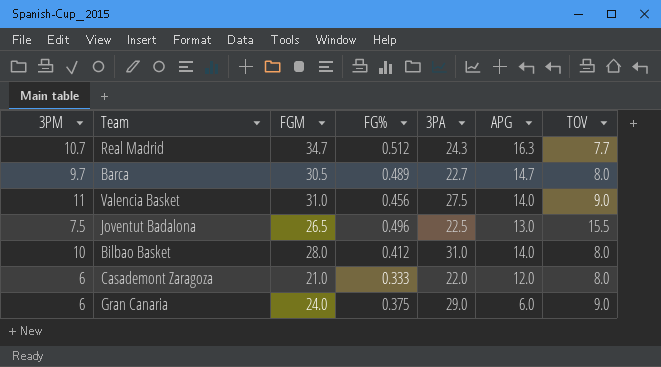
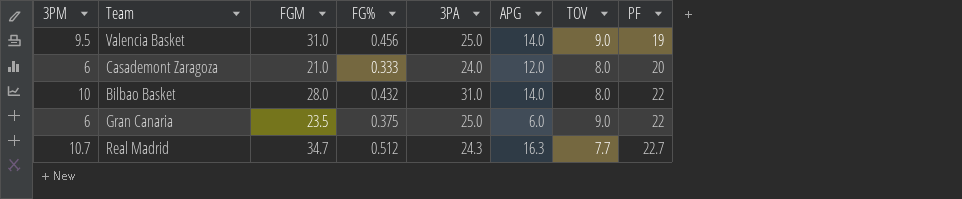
row order: none -> PF ascending
column PF | position: none -> 8
row Barca: 9.7 | 30.5 | 0.489 | 22.7 | 14.7 | 8.0 -> none
row Joventut Badalona: 7.5 | 26.5 | 0.496 | 22.5 | 13.0 | 15.5 -> none
Valencia Basket | 3PM: 11 -> 9.5
Valencia Basket | 3PA: 27.5 -> 25.0
Casademont Zaragoza | 3PA: 22.0 -> 24.0
Bilbao Basket | FG%: 0.412 -> 0.432
Gran Canaria | FGM: 24.0 -> 23.5
Gran Canaria | 3PA: 29.0 -> 25.0

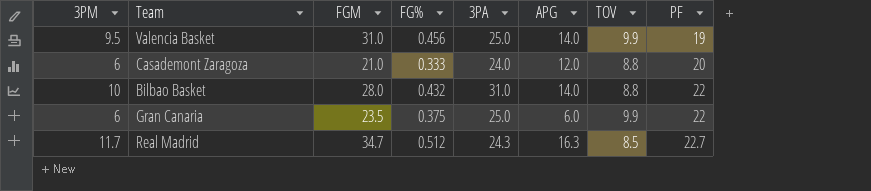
Valencia Basket | TOV: 9.0 -> 9.9
Casademont Zaragoza | TOV: 8.0 -> 8.8
Bilbao Basket | TOV: 8.0 -> 8.8
Gran Canaria | TOV: 9.0 -> 9.9
Real Madrid | 3PM: 10.7 -> 11.7
Real Madrid | TOV: 7.7 -> 8.5

